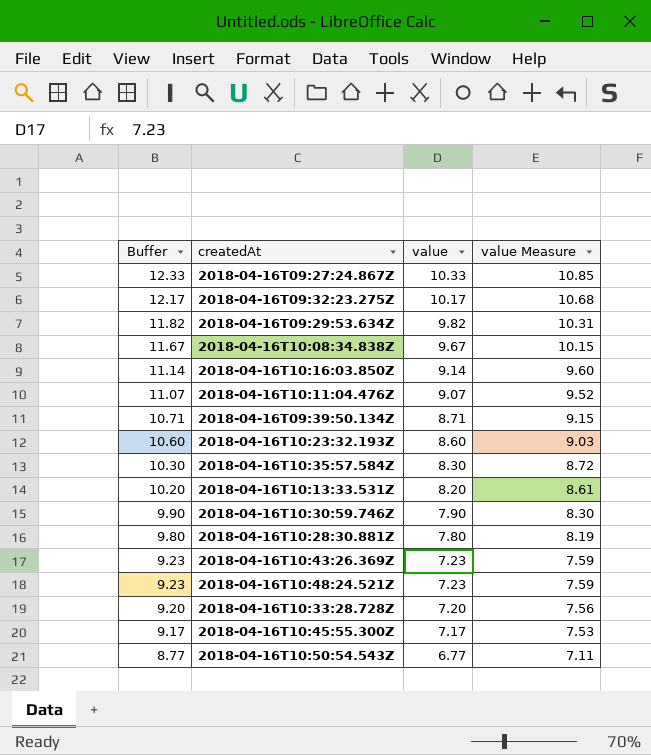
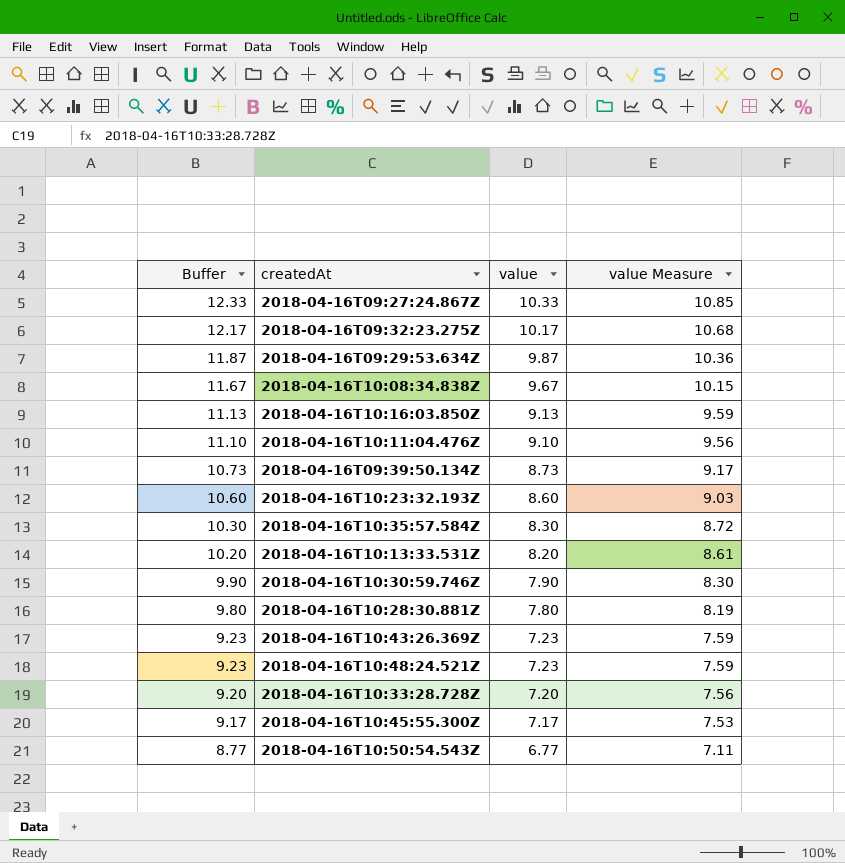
2018-04-16T09:29:53.634Z | Buffer: 11.82 -> 11.87
2018-04-16T09:29:53.634Z | value: 9.82 -> 9.87
2018-04-16T09:29:53.634Z | value Measure: 10.31 -> 10.36
2018-04-16T10:16:03.850Z | Buffer: 11.14 -> 11.13
2018-04-16T10:16:03.850Z | value: 9.14 -> 9.13
2018-04-16T10:16:03.850Z | value Measure: 9.60 -> 9.59
2018-04-16T10:11:04.476Z | Buffer: 11.07 -> 11.10
2018-04-16T10:11:04.476Z | value: 9.07 -> 9.10
2018-04-16T10:11:04.476Z | value Measure: 9.52 -> 9.56
2018-04-16T09:39:50.134Z | Buffer: 10.71 -> 10.73
2018-04-16T09:39:50.134Z | value: 8.71 -> 8.73
2018-04-16T09:39:50.134Z | value Measure: 9.15 -> 9.17

